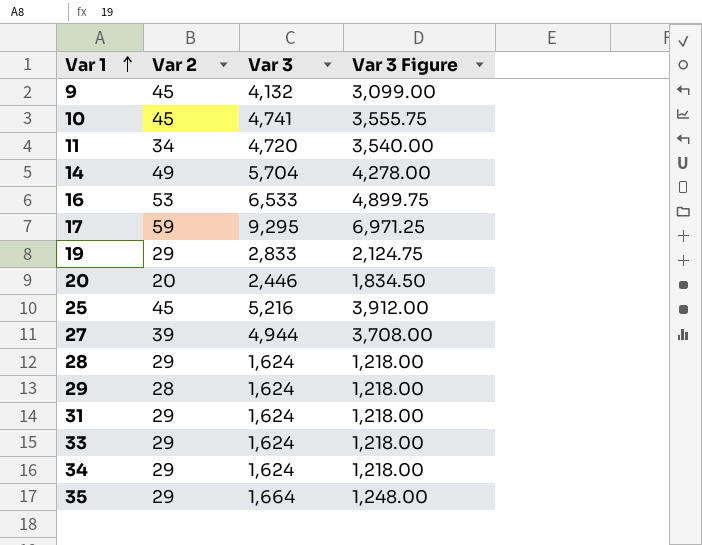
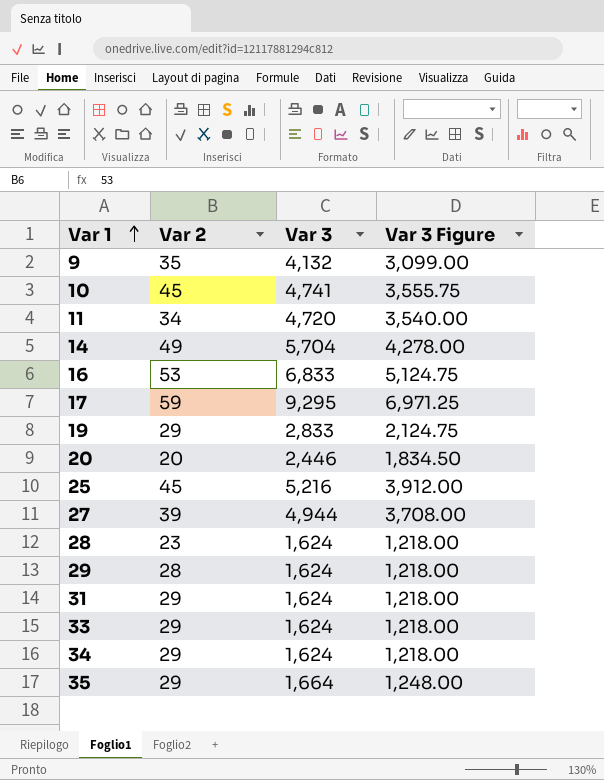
9 | Var 2: 45 -> 35
16 | Var 3: 6,533 -> 6,833
16 | Var 3 Figure: 4,899.75 -> 5,124.75
28 | Var 2: 29 -> 23

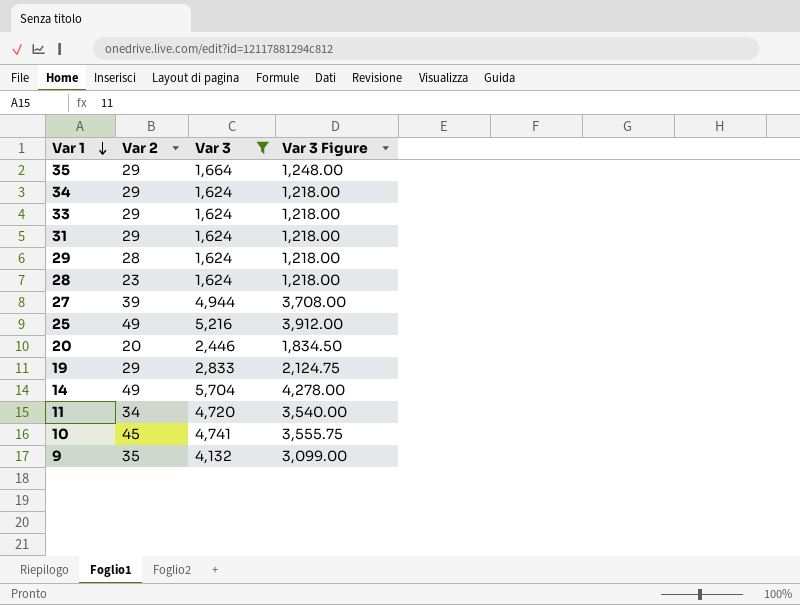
filter: none -> Var 3 <= 5,704
row order: Var 1 ascending -> Var 1 descending
25 | Var 2: 45 -> 49

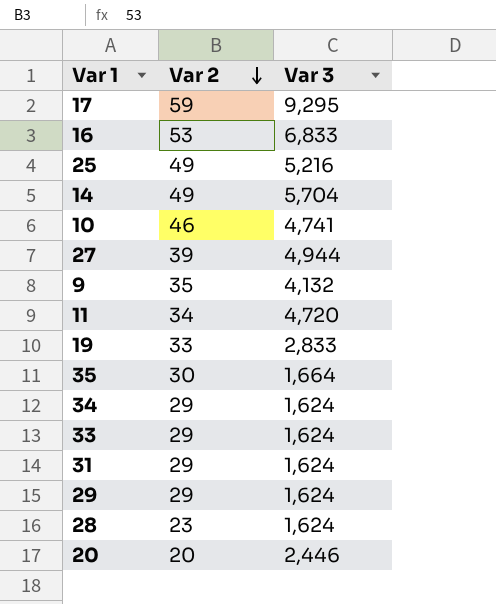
filter: Var 3 <= 5,704 -> none
row order: Var 1 descending -> Var 2 descending
column Var 3 Figure | formula: [Var 3] * 0.75 -> none
10 | Var 2: 45 -> 46
19 | Var 2: 29 -> 33
35 | Var 2: 29 -> 30
29 | Var 2: 28 -> 29

